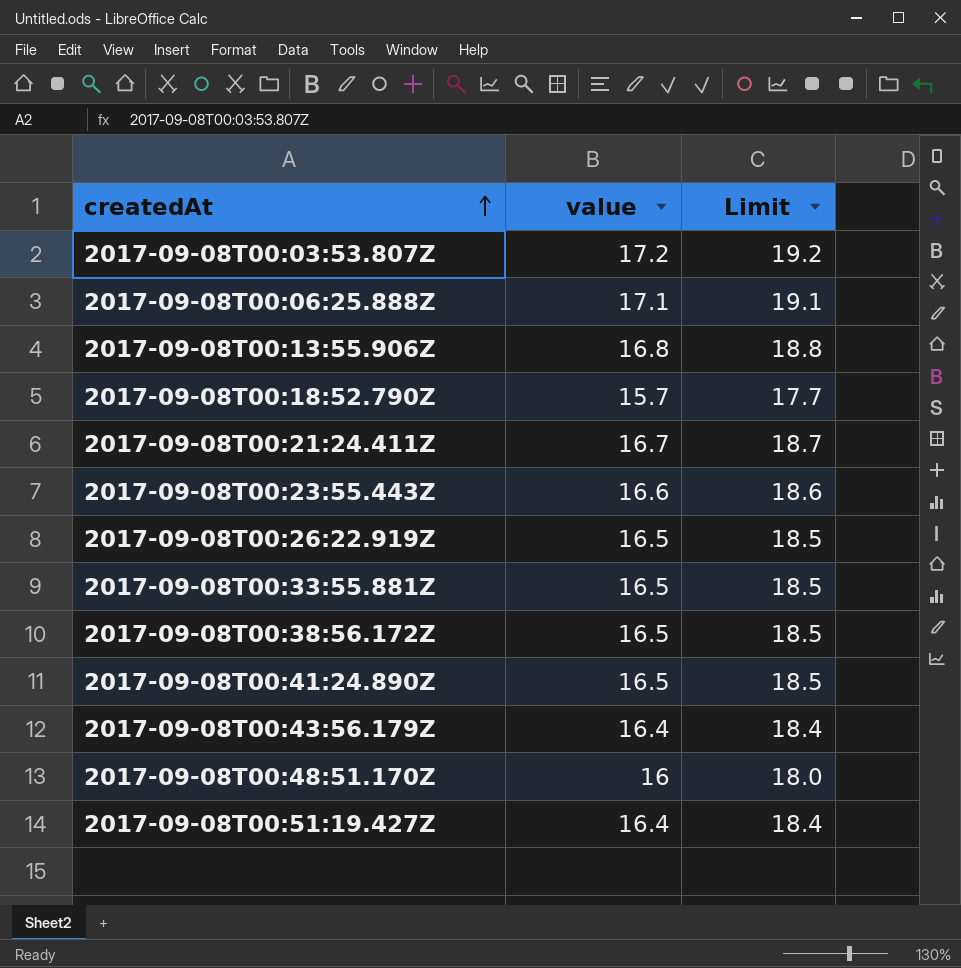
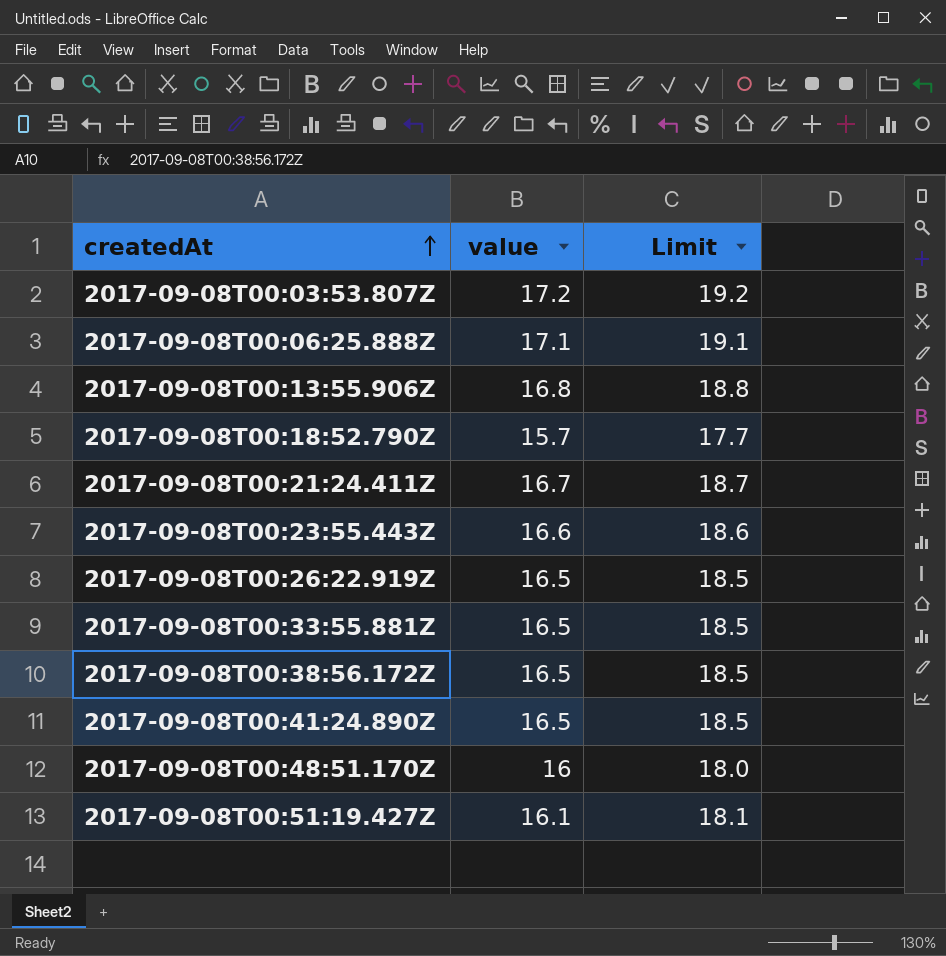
row 2017-09-08T00:43:56.179Z: 16.4 | 18.4 -> none
2017-09-08T00:51:19.427Z | value: 16.4 -> 16.1
2017-09-08T00:51:19.427Z | Limit: 18.4 -> 18.1

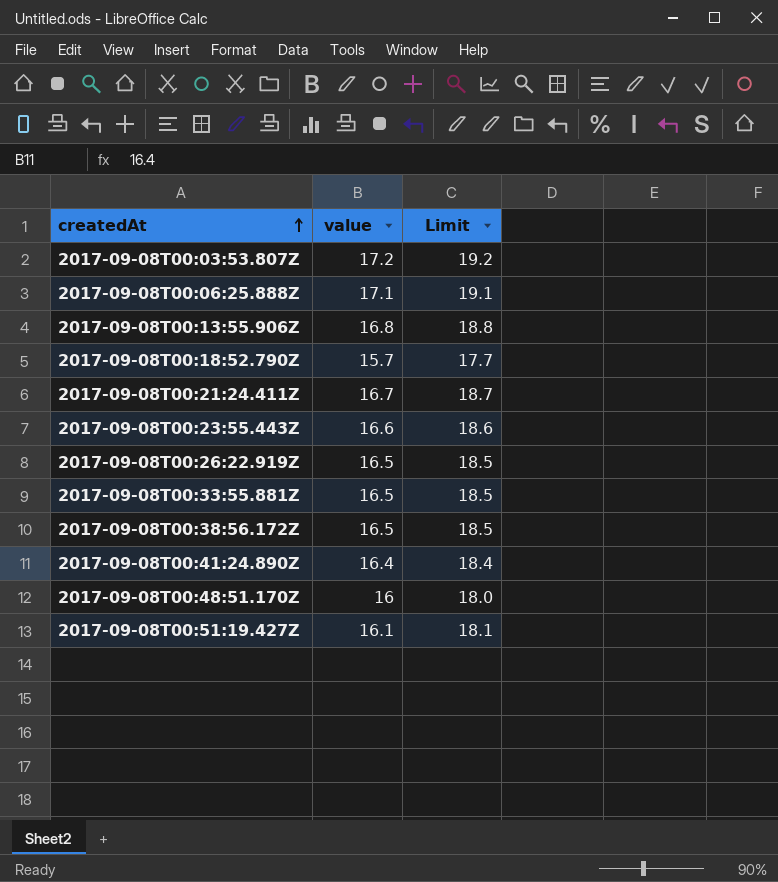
2017-09-08T00:41:24.890Z | value: 16.5 -> 16.4
2017-09-08T00:41:24.890Z | Limit: 18.5 -> 18.4

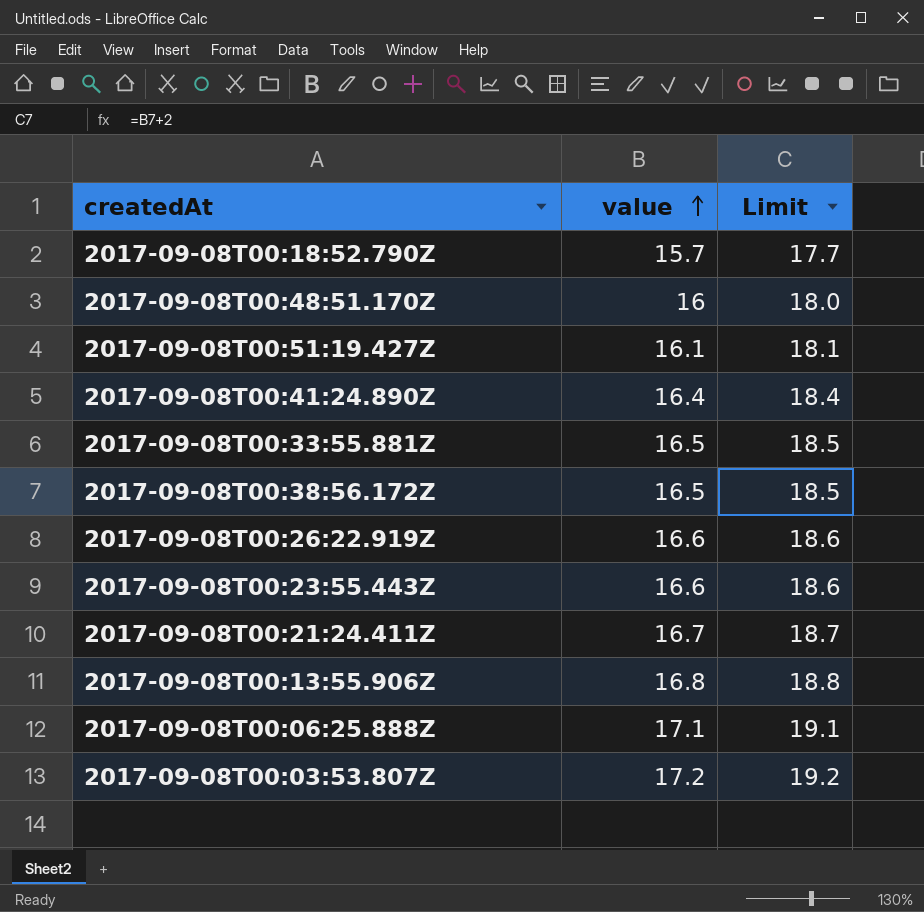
row order: createdAt ascending -> value ascending
2017-09-08T00:26:22.919Z | value: 16.5 -> 16.6
2017-09-08T00:26:22.919Z | Limit: 18.5 -> 18.6

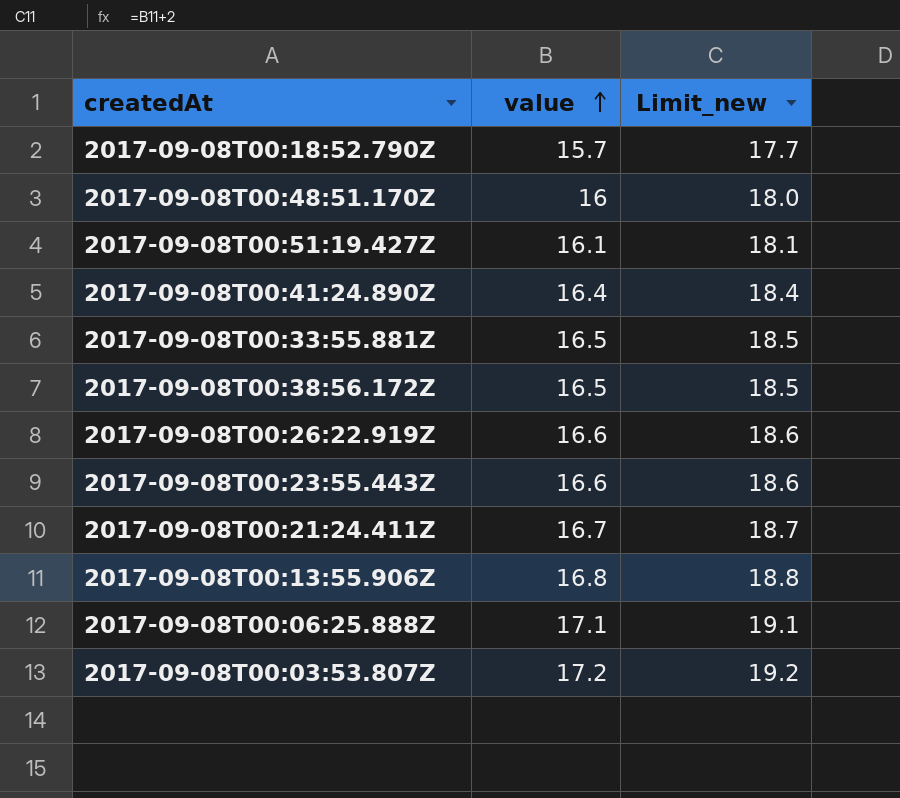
column name: Limit -> Limit_new

